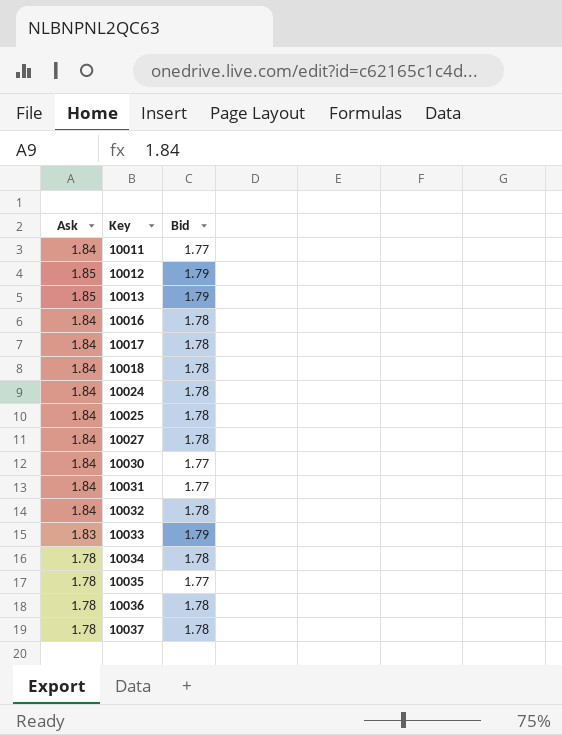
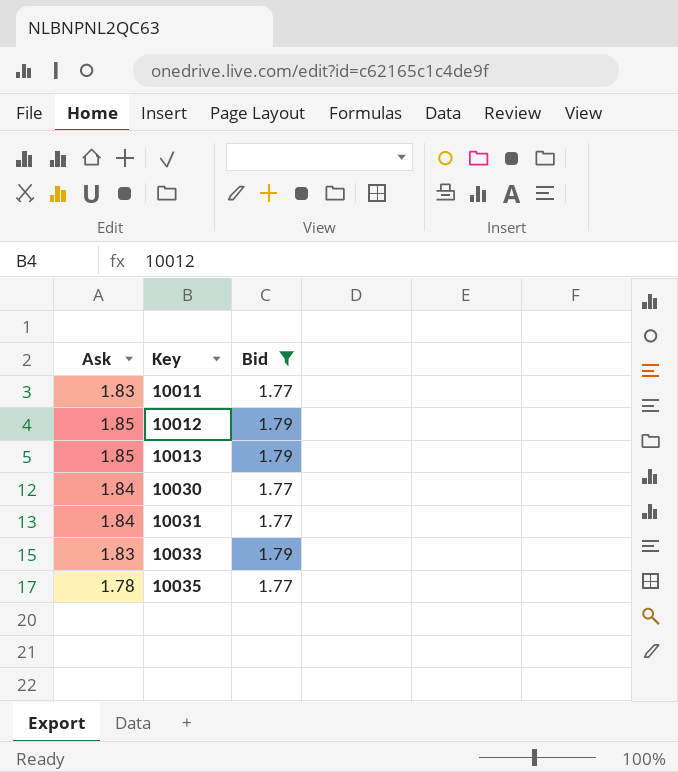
filter: none -> Bid != 1.78
10011 | Ask: 1.84 -> 1.83

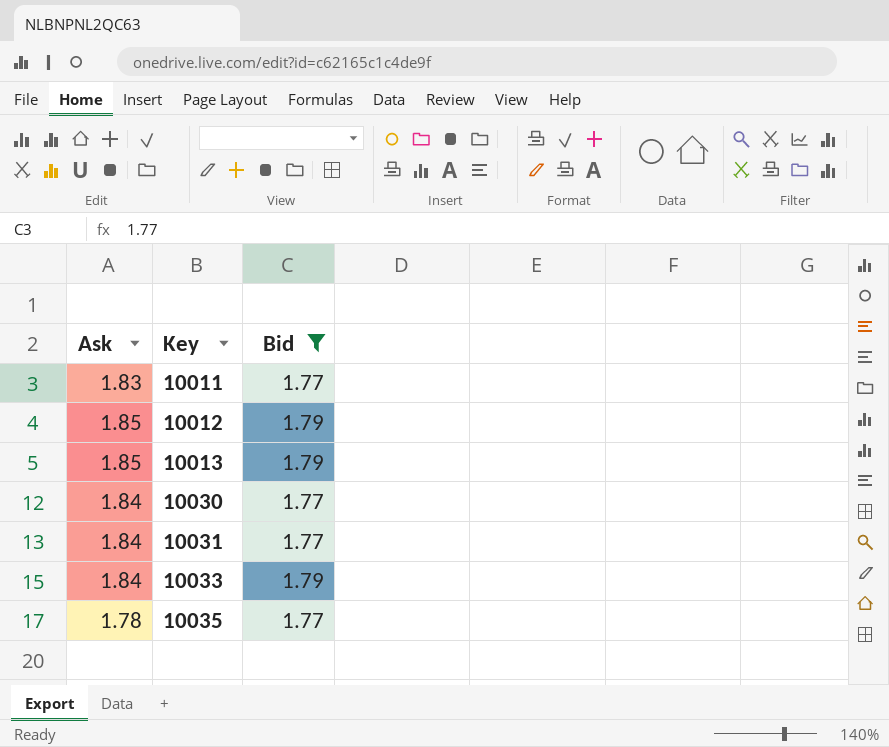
10033 | Ask: 1.83 -> 1.84

